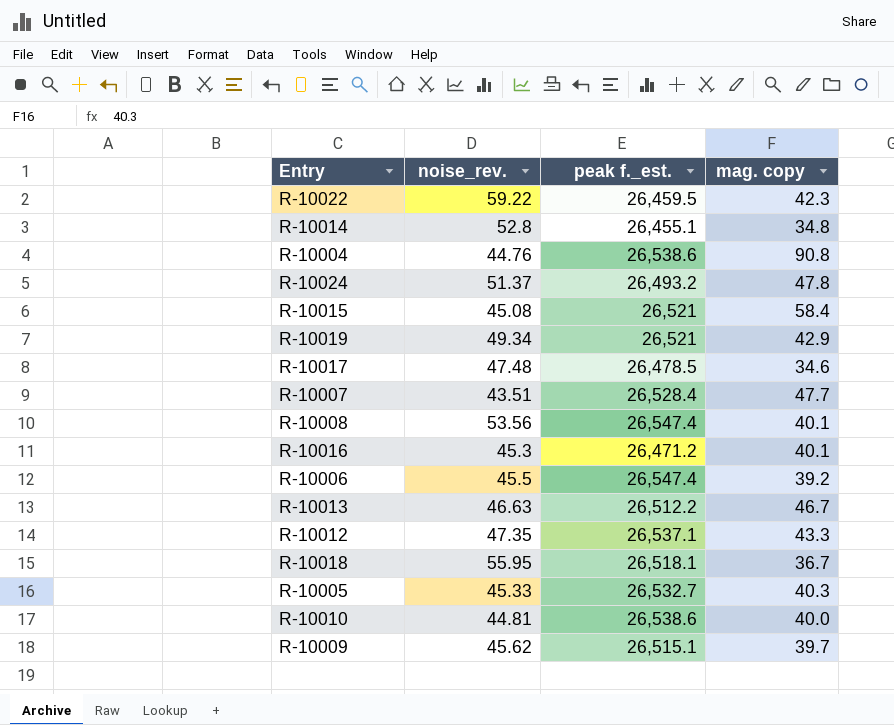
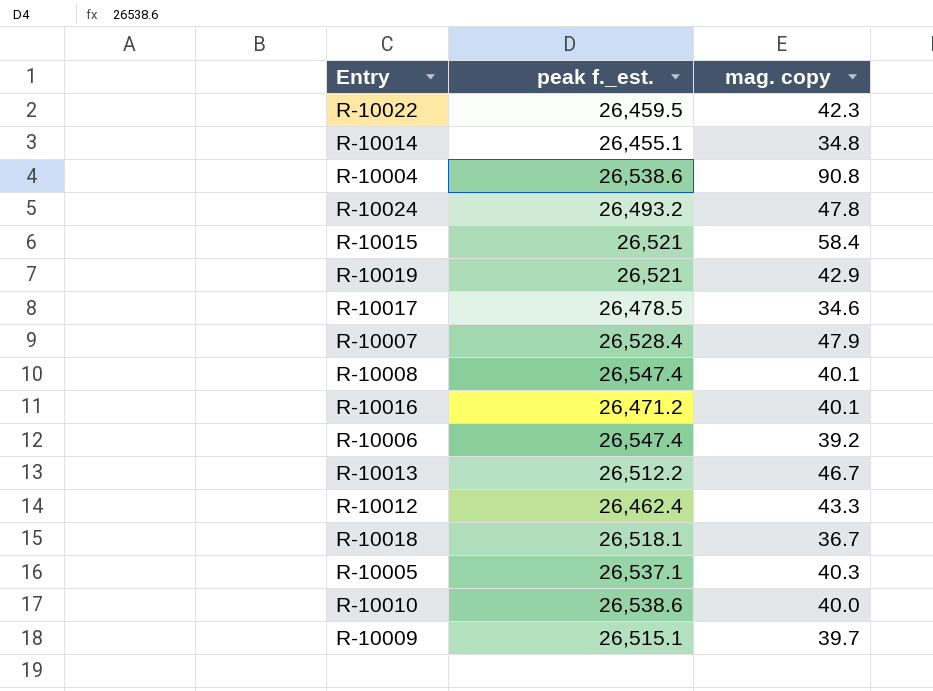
column noise_rev. | position: 2 -> none
R-10007 | mag. copy: 47.7 -> 47.9
R-10012 | peak f._est.: 26,537.1 -> 26,462.4
R-10005 | peak f._est.: 26,532.7 -> 26,537.1

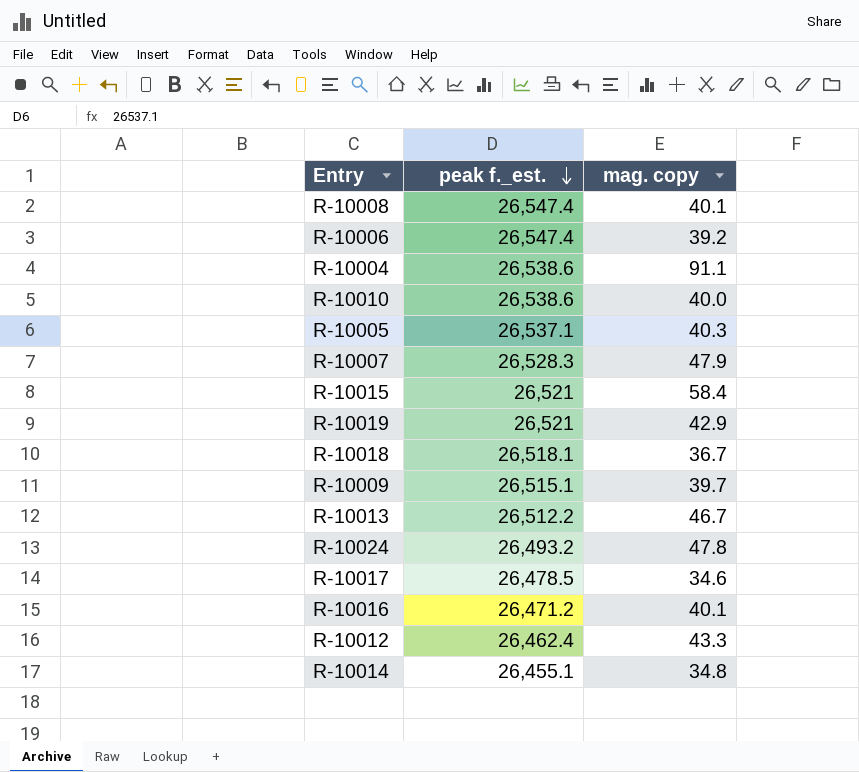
row order: none -> peak f._est. descending
row R-10022: 26,459.5 | 42.3 -> none
R-10004 | mag. copy: 90.8 -> 91.1
R-10007 | peak f._est.: 26,528.4 -> 26,528.3

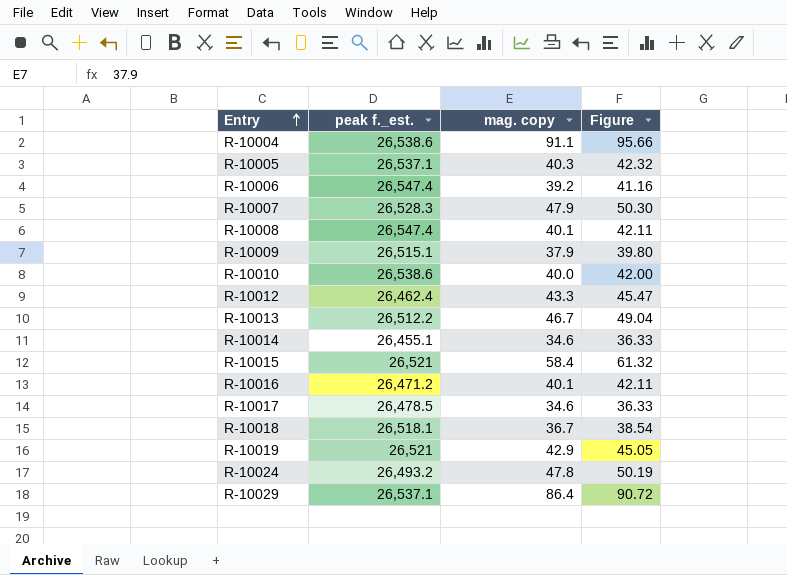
row order: peak f._est. descending -> Entry ascending
column Figure | formula: none -> [mag. copy] * 1.05
R-10009 | mag. copy: 39.7 -> 37.9
R-10014 | mag. copy: 34.8 -> 34.6
row R-10029: none -> 26,537.1 | 86.4 | 90.72

